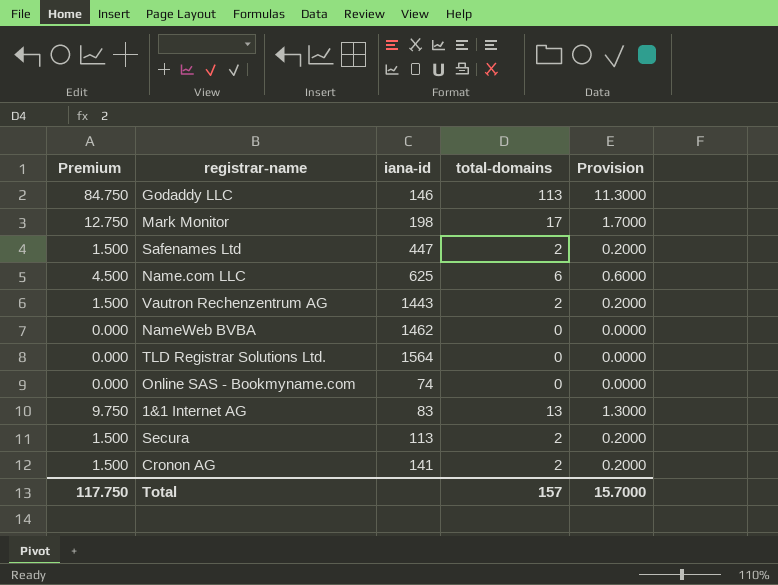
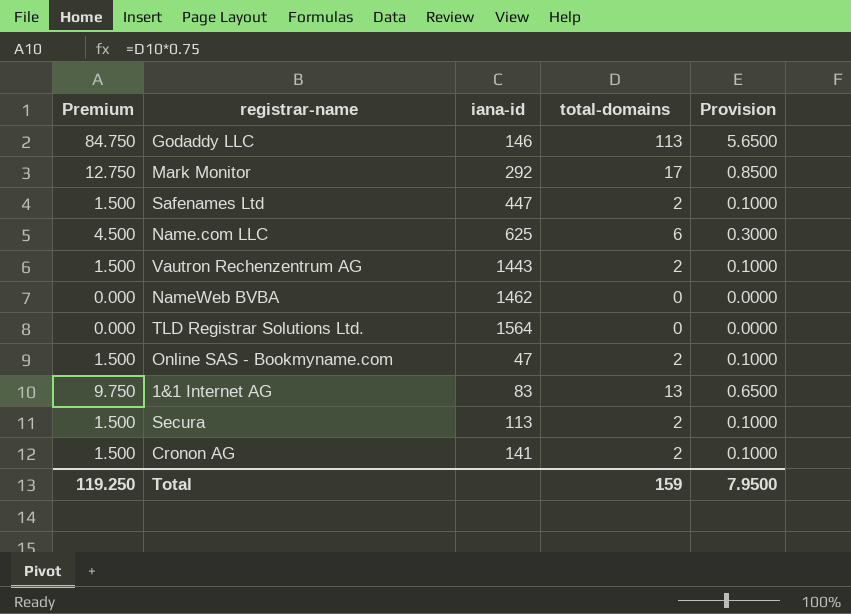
column Provision | formula: [total-domains] * 0.1 -> [total-domains] * 0.05
Mark Monitor | iana-id: 198 -> 292
Online SAS - Bookmyname.com | Premium: 0.000 -> 1.500
Online SAS - Bookmyname.com | iana-id: 74 -> 47
Online SAS - Bookmyname.com | total-domains: 0 -> 2
Total | Premium: 117.750 -> 119.250
Total | total-domains: 157 -> 159
Total | Provision: 15.7000 -> 7.9500

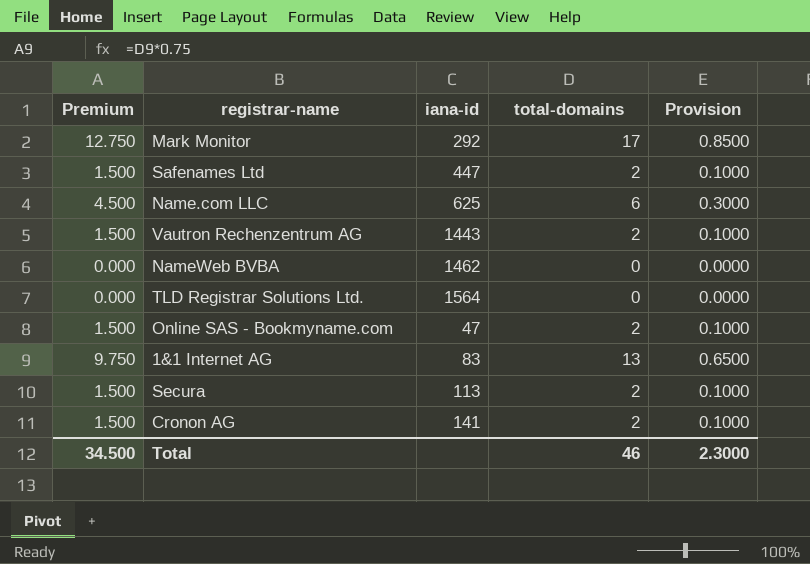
row Godaddy LLC: 84.750 | 146 | 113 | 5.6500 -> none
Total | Premium: 119.250 -> 34.500
Total | total-domains: 159 -> 46
Total | Provision: 7.9500 -> 2.3000

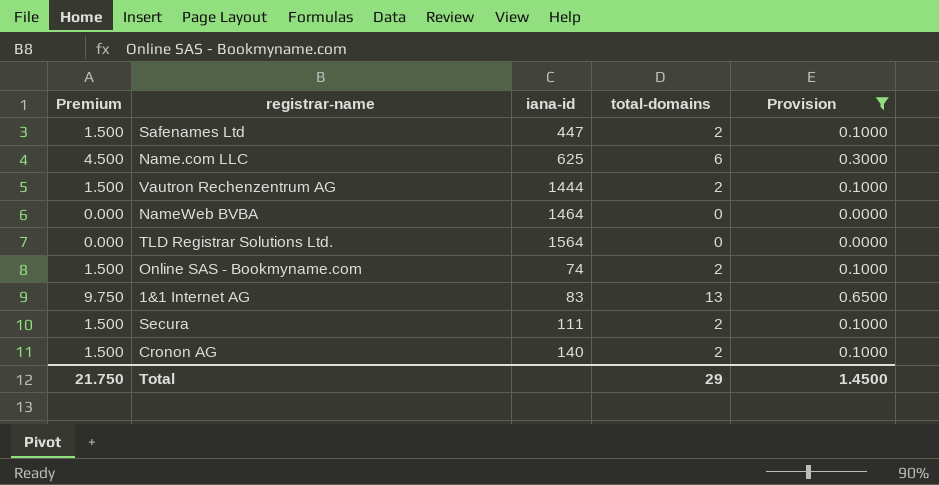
filter: none -> Provision != 0.8500
Vautron Rechenzentrum AG | iana-id: 1443 -> 1444
NameWeb BVBA | iana-id: 1462 -> 1464
Online SAS - Bookmyname.com | iana-id: 47 -> 74
Secura | iana-id: 113 -> 111
Cronon AG | iana-id: 141 -> 140
Total | Premium: 34.500 -> 21.750
Total | total-domains: 46 -> 29
Total | Provision: 2.3000 -> 1.4500

